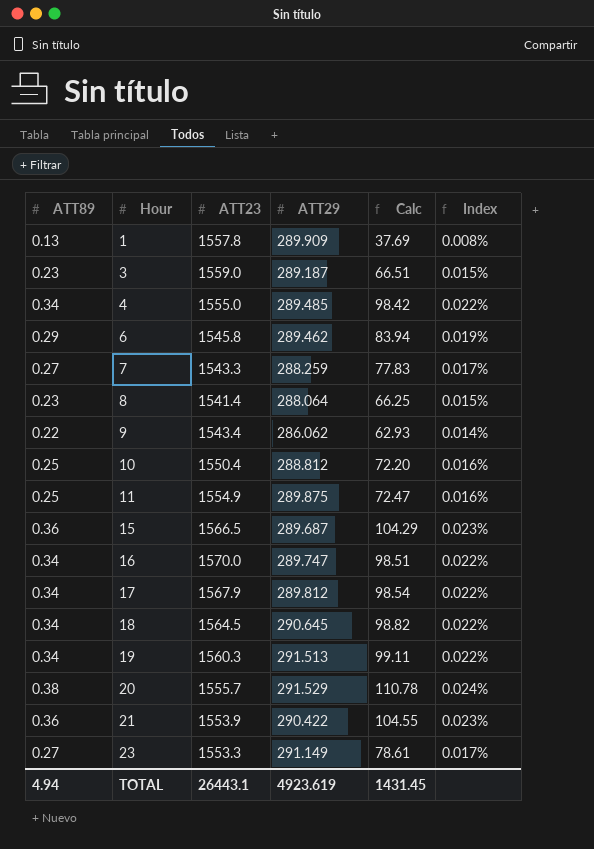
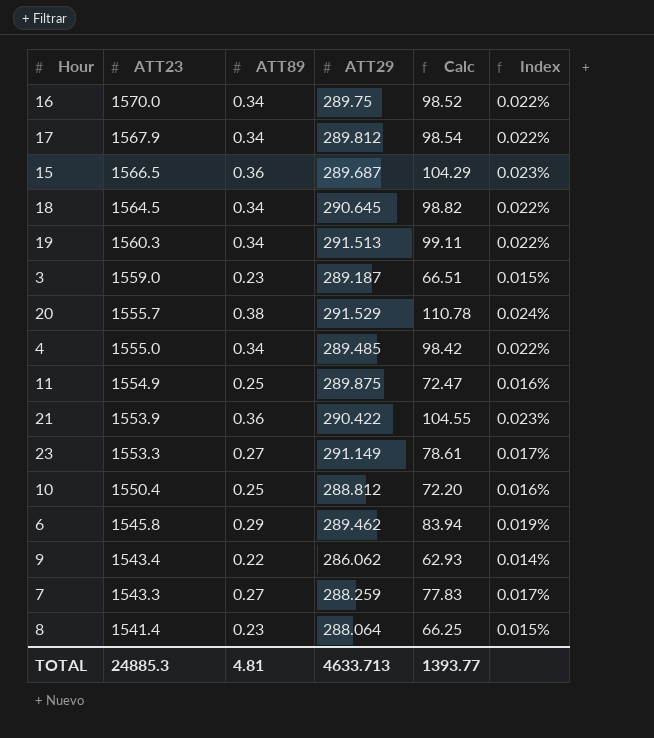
row order: Hour ascending -> ATT23 descending
column ATT89 | position: 1 -> 3
row 1: 0.13 | 1557.8 | 289.909 | 37.69 | 0.008% -> none
16 | ATT29: 289.747 -> 289.75
16 | Calc: 98.51 -> 98.52
TOTAL | ATT23: 26443.1 -> 24885.3
TOTAL | ATT89: 4.94 -> 4.81
TOTAL | ATT29: 4923.619 -> 4633.713
TOTAL | Calc: 1431.45 -> 1393.77

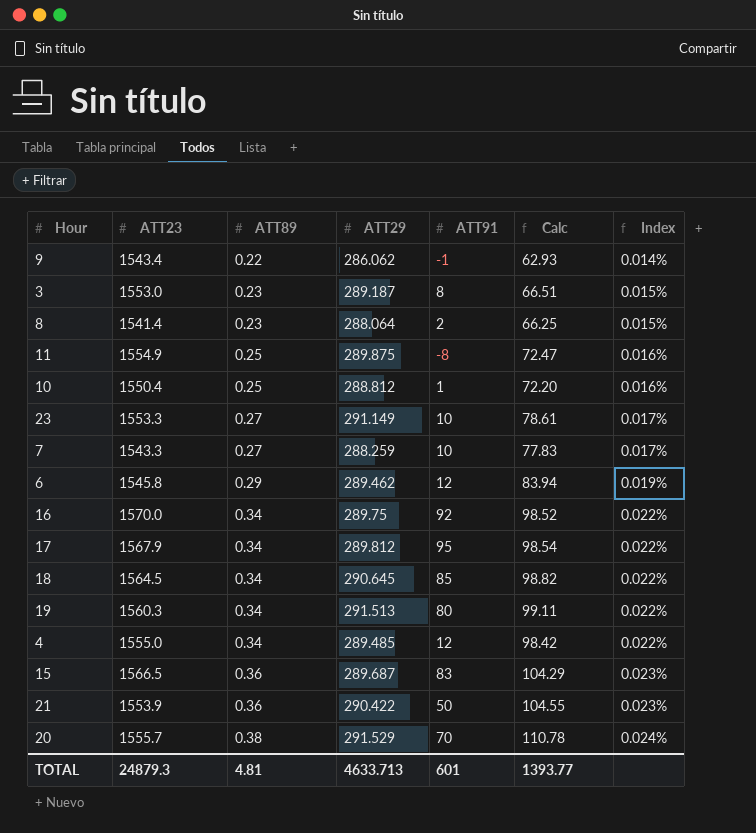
row order: ATT23 descending -> ATT89 ascending
column ATT91 | position: none -> 5
3 | ATT23: 1559.0 -> 1553.0
TOTAL | ATT23: 24885.3 -> 24879.3

